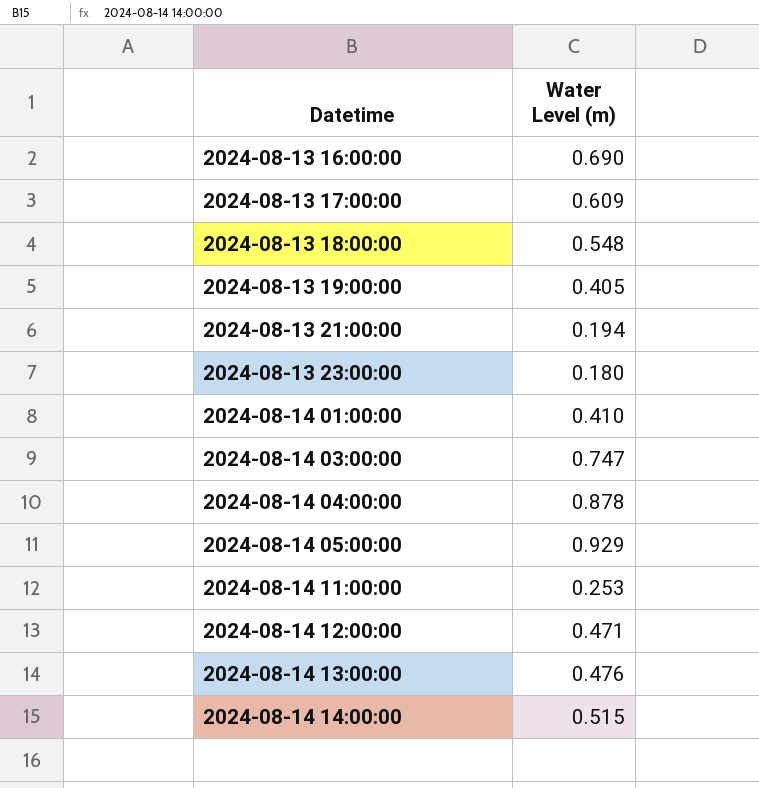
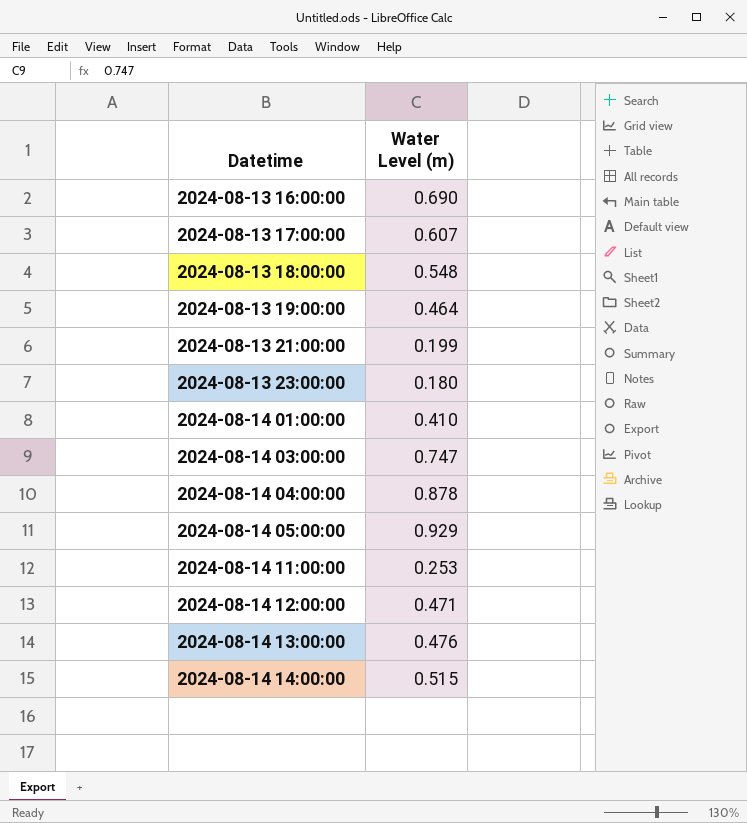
2024-08-13 17:00:00 | Water Level (m): 0.609 -> 0.607
2024-08-13 19:00:00 | Water Level (m): 0.405 -> 0.464
2024-08-13 21:00:00 | Water Level (m): 0.194 -> 0.199

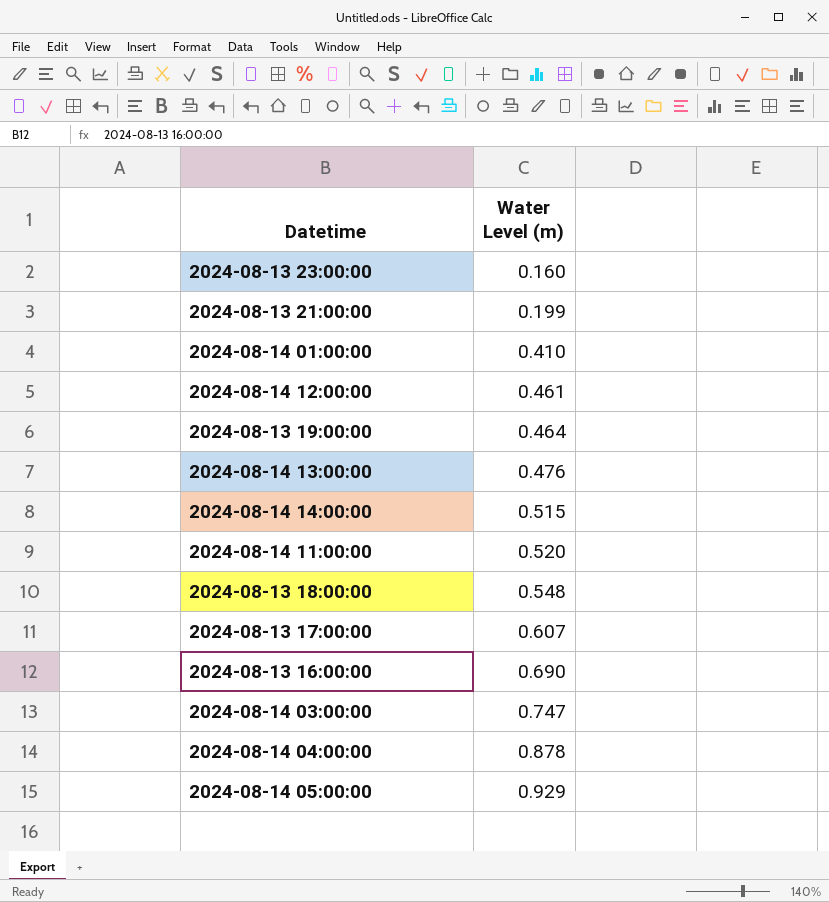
row order: Datetime ascending -> Water Level (m) ascending
2024-08-13 23:00:00 | Water Level (m): 0.180 -> 0.160
2024-08-14 12:00:00 | Water Level (m): 0.471 -> 0.461
2024-08-14 11:00:00 | Water Level (m): 0.253 -> 0.520

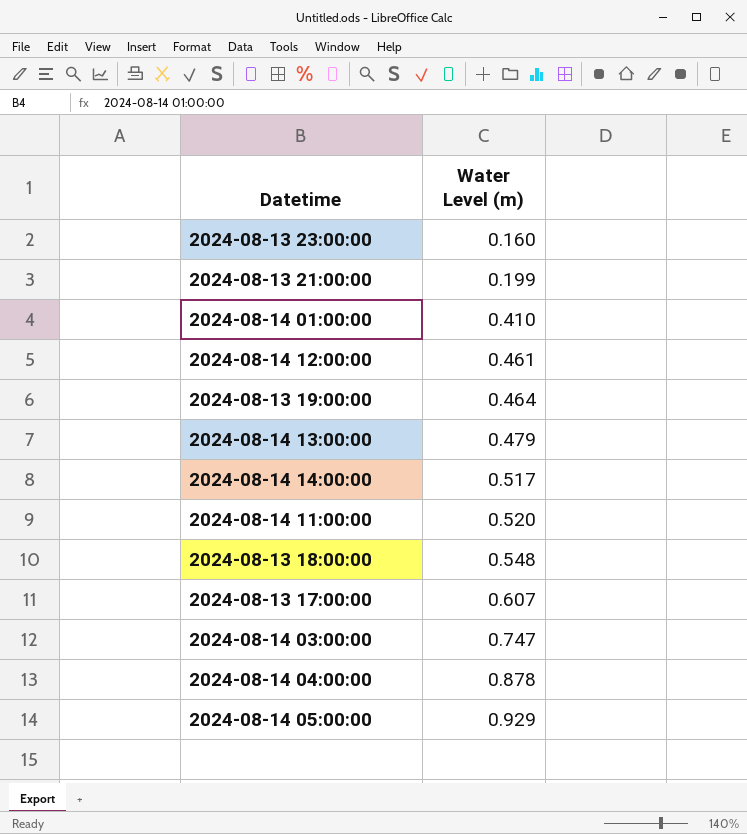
row 2024-08-13 16:00:00: 0.690 -> none
2024-08-14 13:00:00 | Water Level (m): 0.476 -> 0.479
2024-08-14 14:00:00 | Water Level (m): 0.515 -> 0.517

